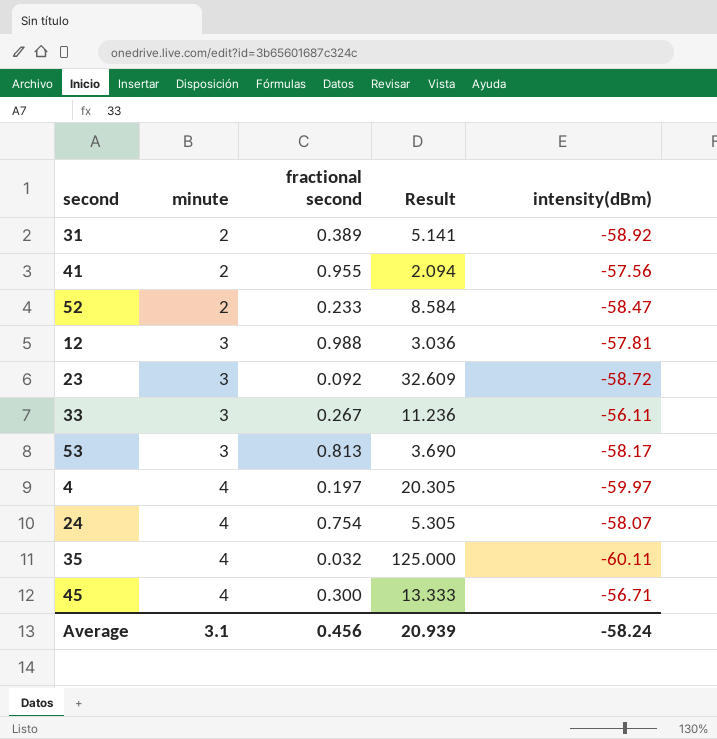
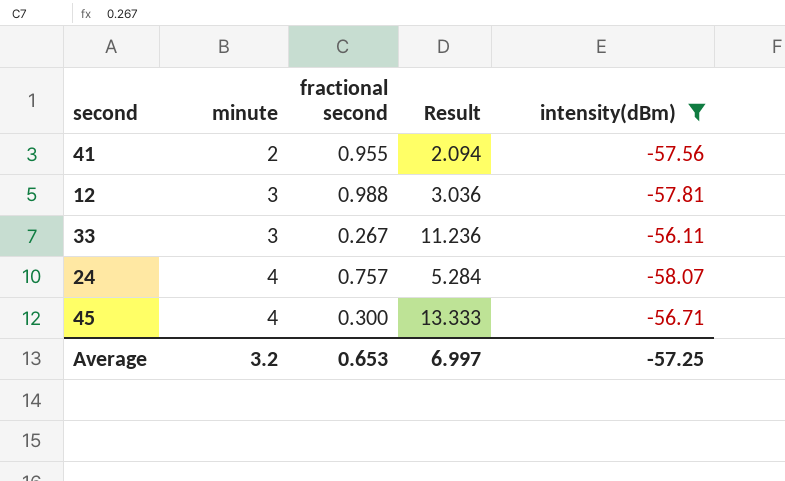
filter: none -> intensity(dBm) >= -58.07
24 | fractional second: 0.754 -> 0.757
24 | Result: 5.305 -> 5.284
Average | minute: 3.1 -> 3.2
Average | fractional second: 0.456 -> 0.653
Average | Result: 20.939 -> 6.997
Average | intensity(dBm): -58.24 -> -57.25

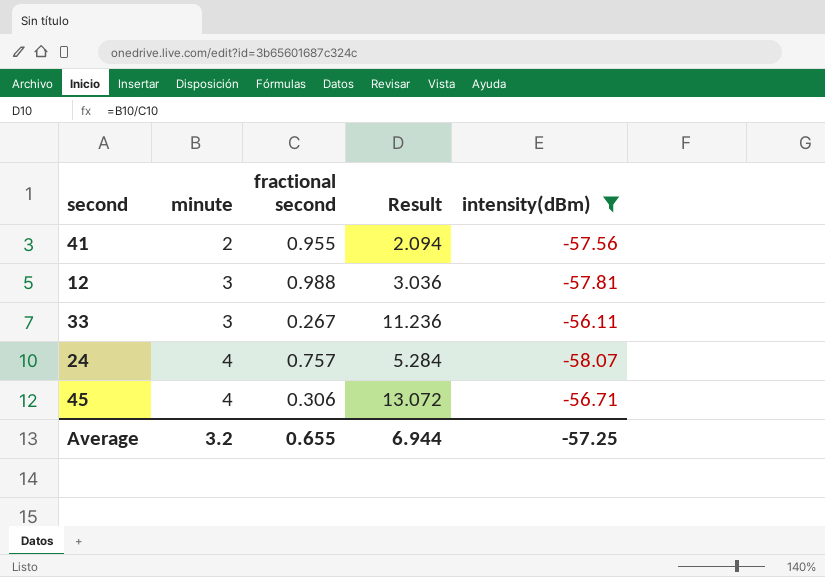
45 | fractional second: 0.300 -> 0.306
45 | Result: 13.333 -> 13.072
Average | fractional second: 0.653 -> 0.655
Average | Result: 6.997 -> 6.944

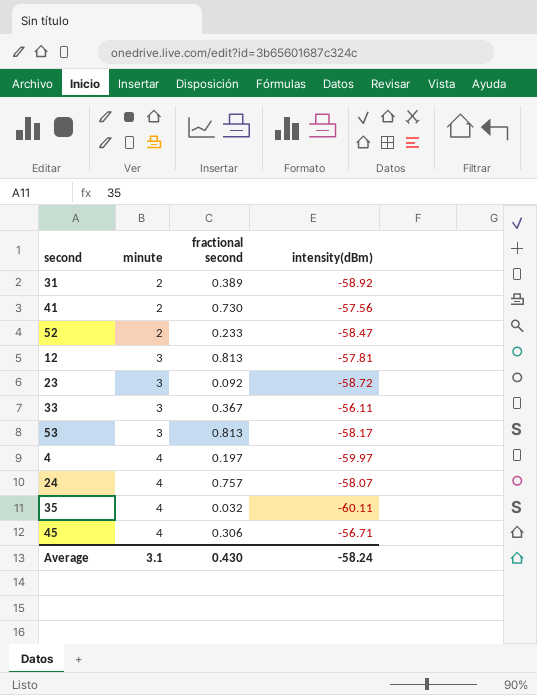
filter: intensity(dBm) >= -58.07 -> none
column Result | formula: [minute] / [fractional second] -> none
41 | fractional second: 0.955 -> 0.730
12 | fractional second: 0.988 -> 0.813
33 | fractional second: 0.267 -> 0.367
Average | minute: 3.2 -> 3.1
Average | fractional second: 0.655 -> 0.430
Average | intensity(dBm): -57.25 -> -58.24

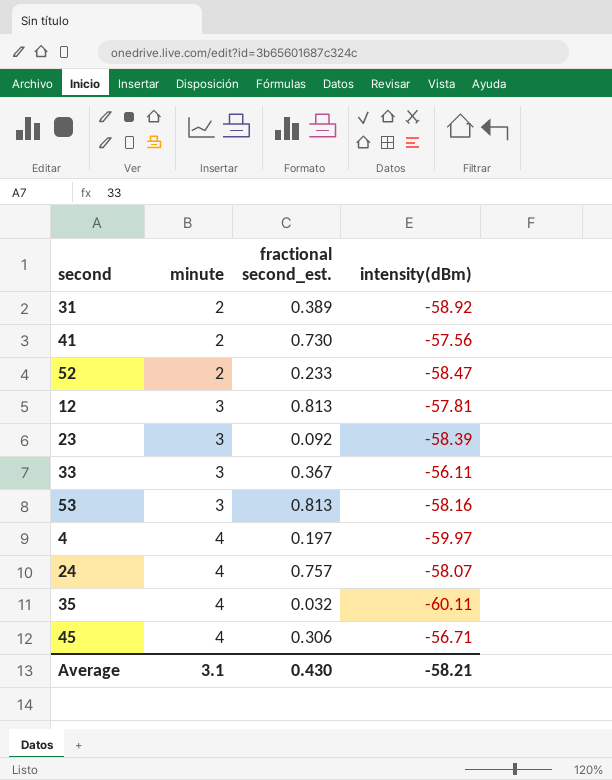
column name: fractional second -> fractional second_est.
23 | intensity(dBm): -58.72 -> -58.39
53 | intensity(dBm): -58.17 -> -58.16
Average | intensity(dBm): -58.24 -> -58.21

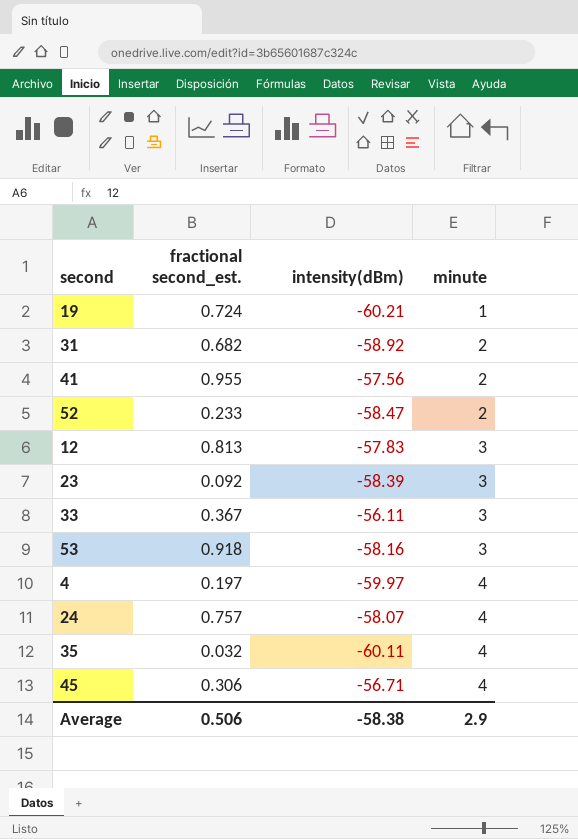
column minute | position: 2 -> 4
row 19: none -> 0.724 | -60.21 | 1
31 | fractional second_est.: 0.389 -> 0.682
41 | fractional second_est.: 0.730 -> 0.955
12 | intensity(dBm): -57.81 -> -57.83
53 | fractional second_est.: 0.813 -> 0.918
Average | fractional second_est.: 0.430 -> 0.506
Average | intensity(dBm): -58.21 -> -58.38
Average | minute: 3.1 -> 2.9

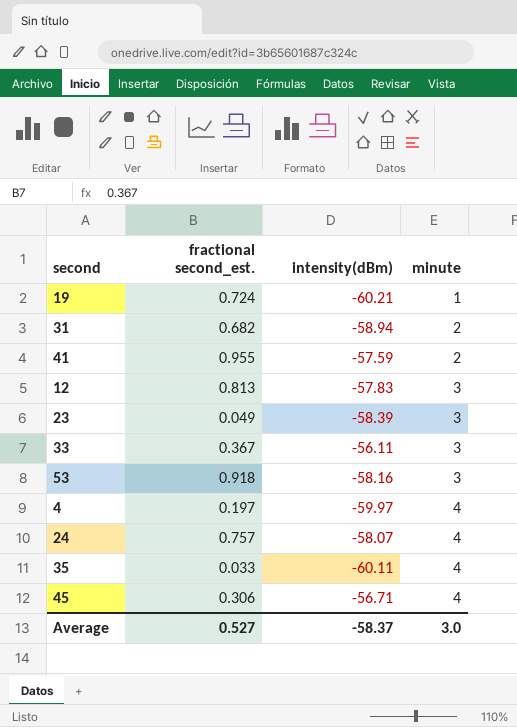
row 52: 0.233 | -58.47 | 2 -> none
31 | intensity(dBm): -58.92 -> -58.94
41 | intensity(dBm): -57.56 -> -57.59
23 | fractional second_est.: 0.092 -> 0.049
35 | fractional second_est.: 0.032 -> 0.033
Average | fractional second_est.: 0.506 -> 0.527
Average | intensity(dBm): -58.38 -> -58.37
Average | minute: 2.9 -> 3.0

